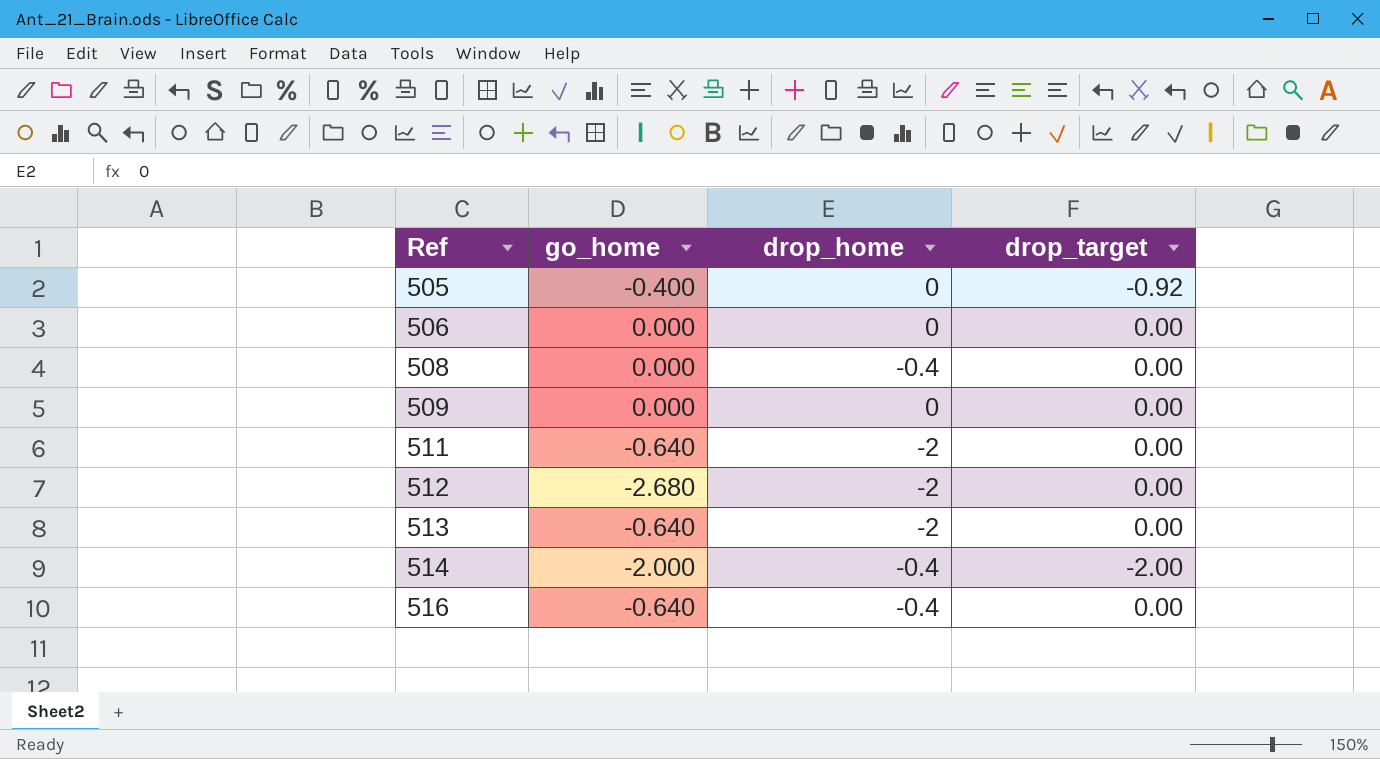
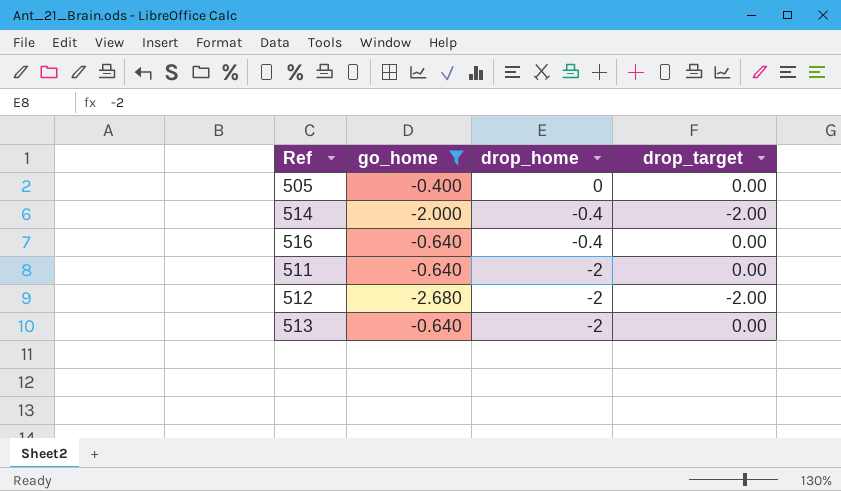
filter: none -> go_home != 0.000
row order: Ref ascending -> drop_home descending
505 | drop_target: -0.92 -> 0.00
512 | drop_target: 0.00 -> -2.00

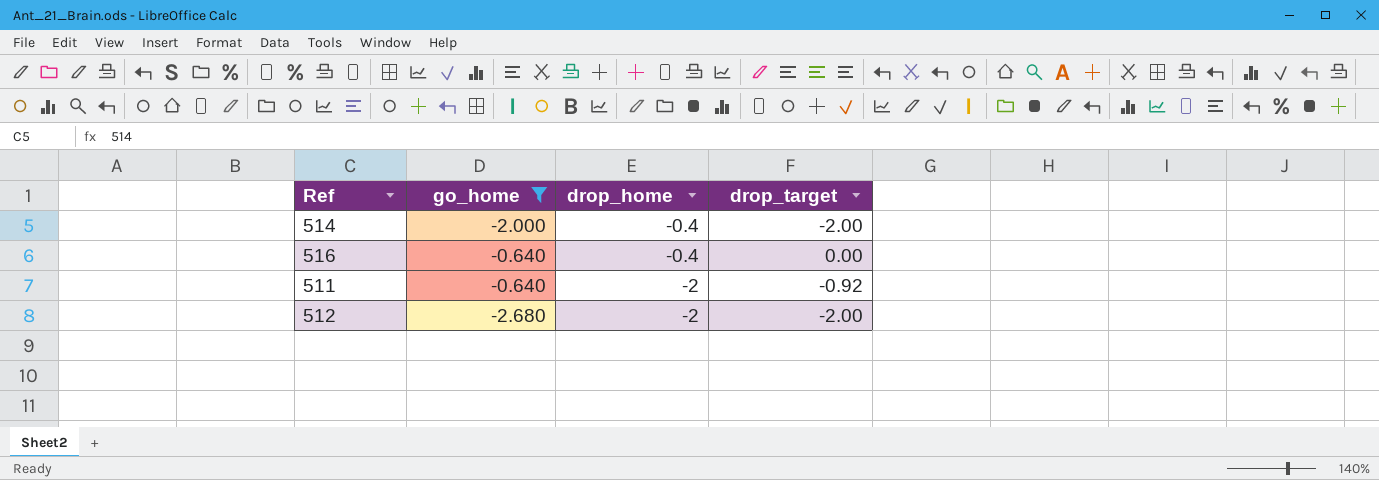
row 505: -0.400 | 0 | 0.00 -> none
row 513: -0.640 | -2 | 0.00 -> none
511 | drop_target: 0.00 -> -0.92

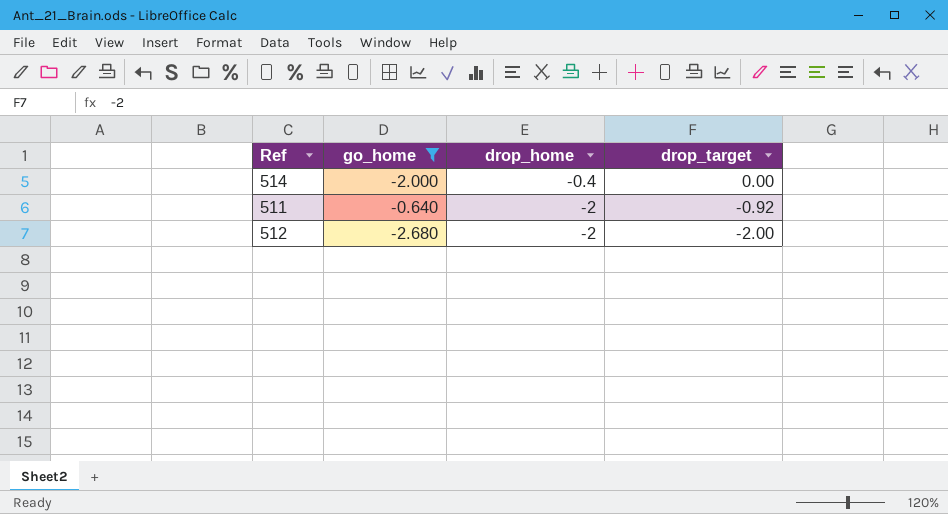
row 516: -0.640 | -0.4 | 0.00 -> none
514 | drop_target: -2.00 -> 0.00

